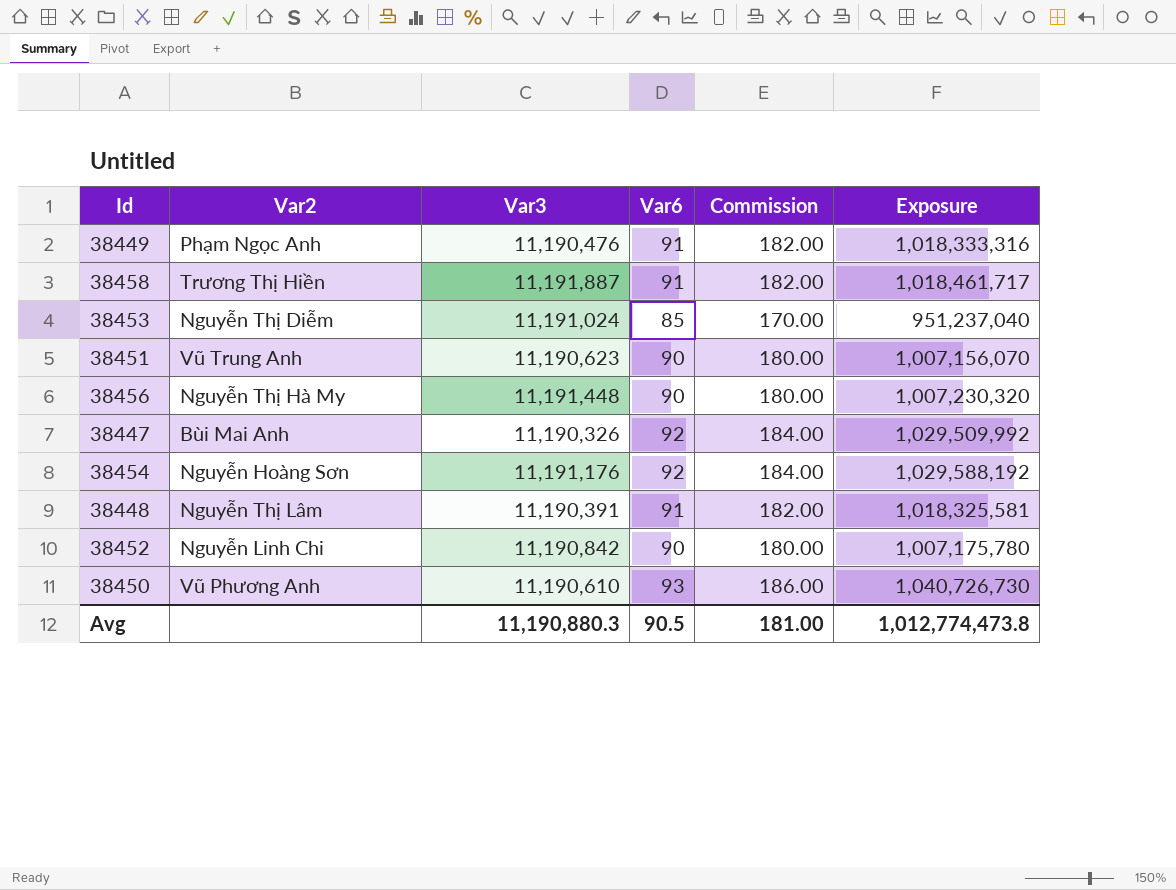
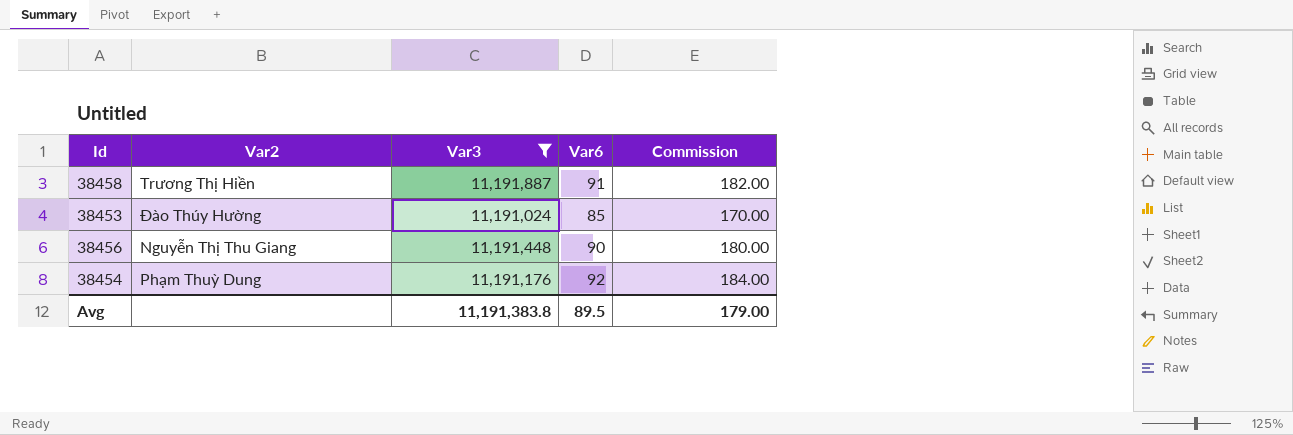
filter: none -> Var3 >= 11,191,024
column Exposure | formula: [Var3] * [Var6] -> none
38453 | Var2: Nguyễn Thị Diễm -> Đào Thúy Hường
38456 | Var2: Nguyễn Thị Hà My -> Nguyễn Thị Thu Giang
38454 | Var2: Nguyễn Hoàng Sơn -> Phạm Thuỳ Dung
Avg | Var3: 11,190,880.3 -> 11,191,383.8
Avg | Var6: 90.5 -> 89.5
Avg | Commission: 181.00 -> 179.00

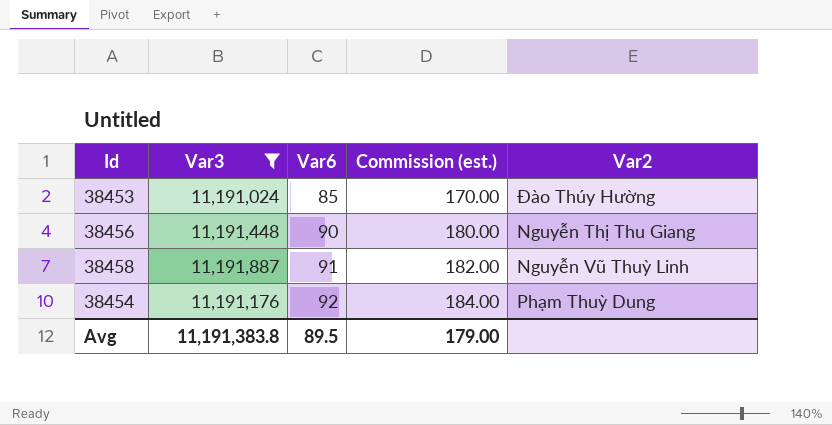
row order: none -> Var6 ascending
column name: Commission -> Commission (est.)
column Var2 | position: 2 -> 5
38458 | Var2: Trương Thị Hiền -> Nguyễn Vũ Thuỳ Linh

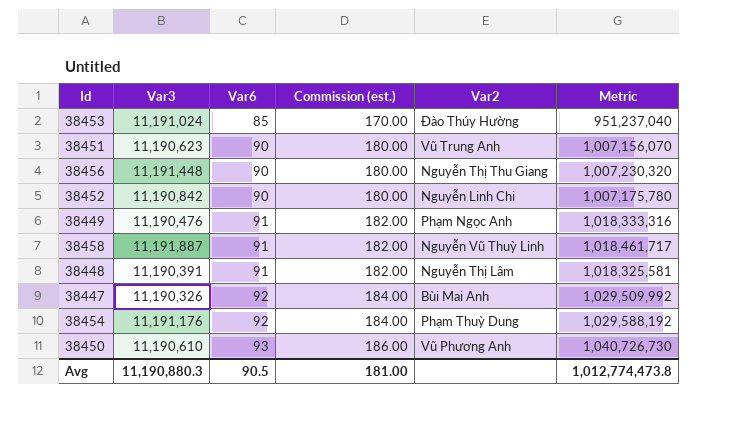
filter: Var3 >= 11,191,024 -> none
column Metric | formula: none -> [Var3] * [Var6]
Avg | Var3: 11,191,383.8 -> 11,190,880.3
Avg | Var6: 89.5 -> 90.5
Avg | Commission (est.): 179.00 -> 181.00

